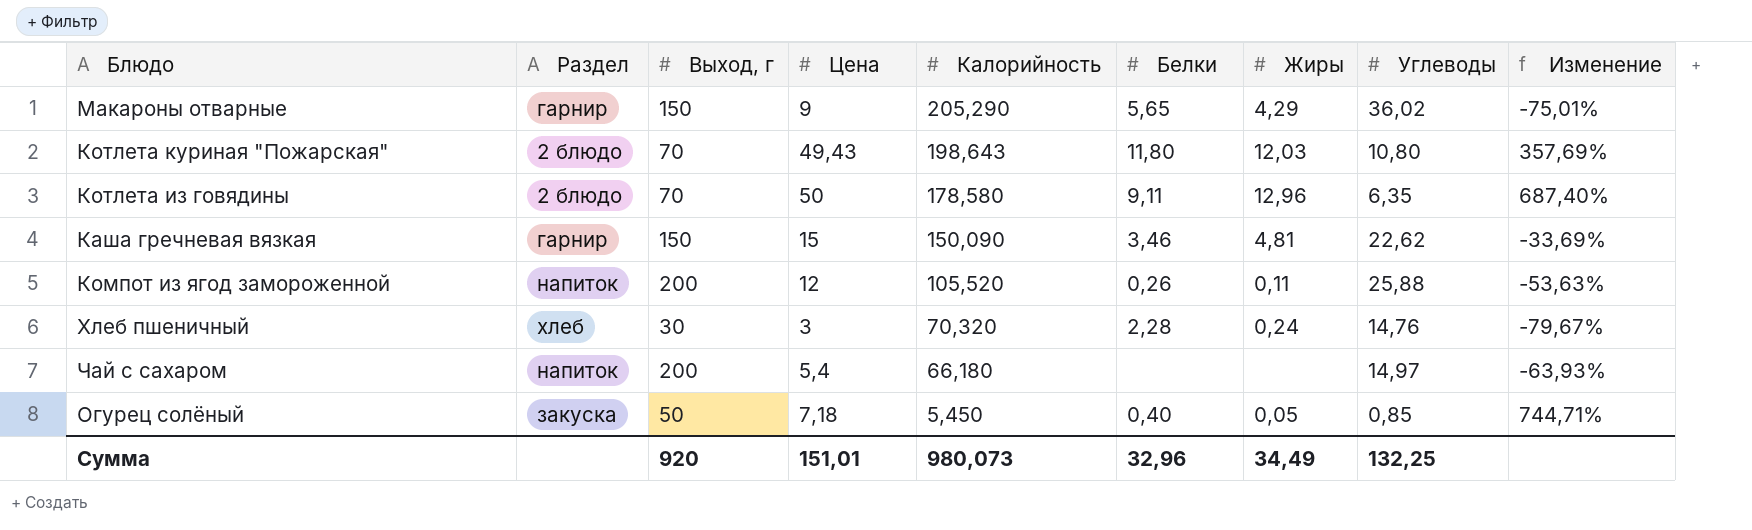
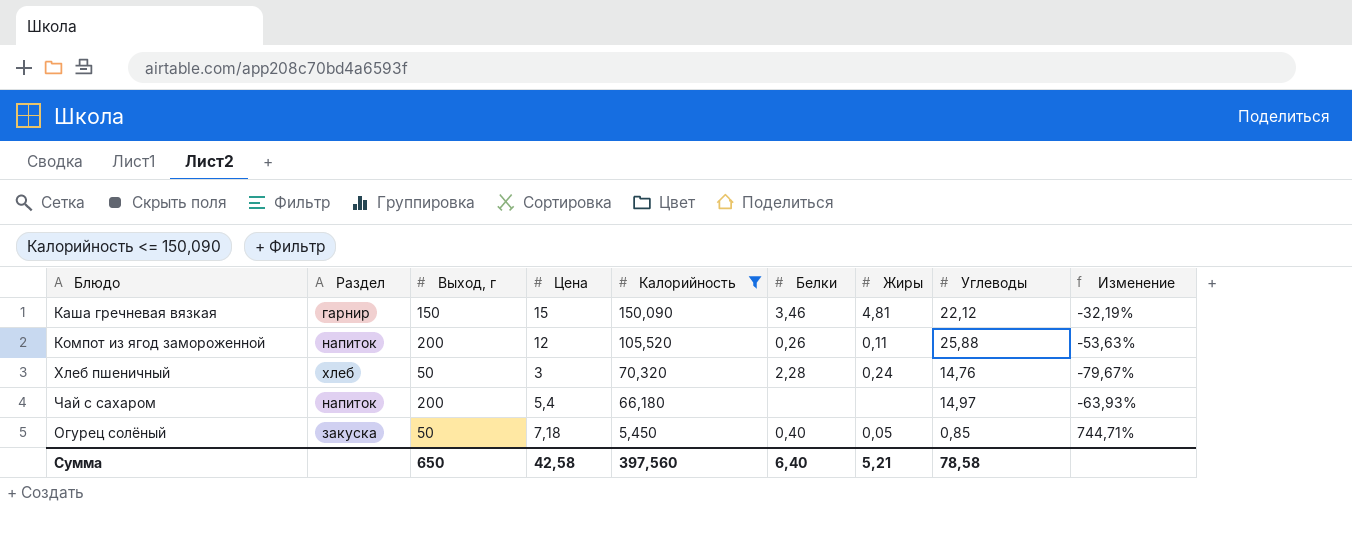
filter: none -> Калорийность <= 150,090
Каша гречневая вязкая | Углеводы: 22,62 -> 22,12
Каша гречневая вязкая | Изменение: -33,69% -> -32,19%
Хлеб пшеничный | Выход, г: 30 -> 50
Сумма | Выход, г: 920 -> 650
Сумма | Цена: 151,01 -> 42,58
Сумма | Калорийность: 980,073 -> 397,560
Сумма | Белки: 32,96 -> 6,40
Сумма | Жиры: 34,49 -> 5,21
Сумма | Углеводы: 132,25 -> 78,58

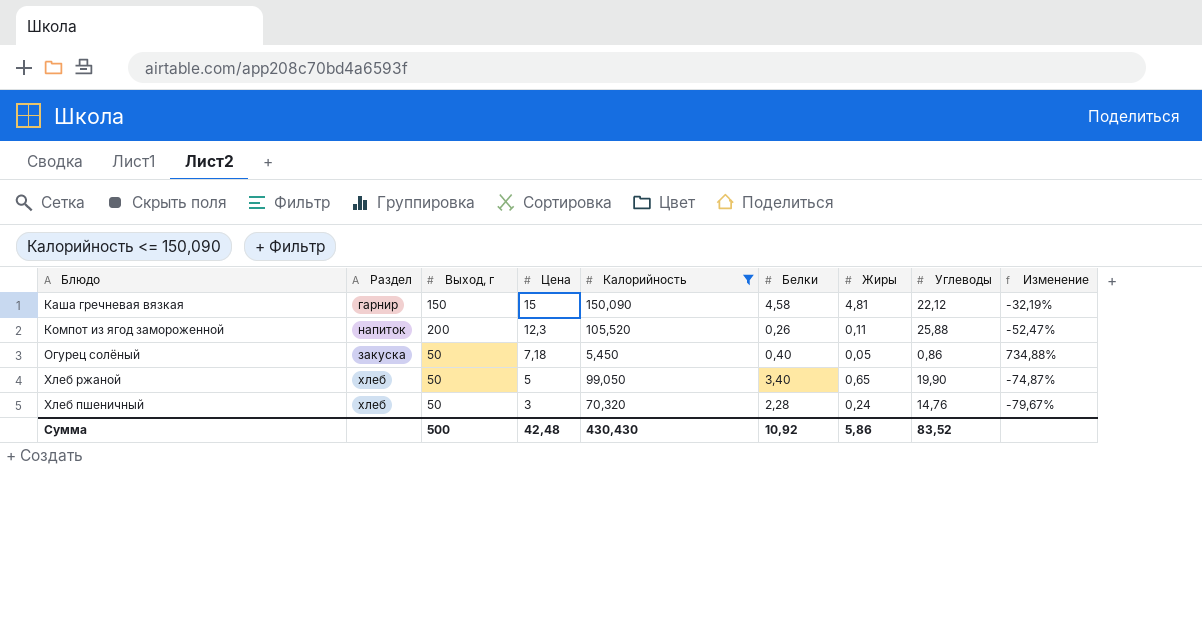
row order: Калорийность descending -> Цена descending
row Чай с сахаром: напиток | 200 | 5,4 | 66,180 | none | none | 14,97 | -63,93% -> none
Каша гречневая вязкая | Белки: 3,46 -> 4,58
Компот из ягод замороженной | Цена: 12 -> 12,3
Компот из ягод замороженной | Изменение: -53,63% -> -52,47%
Огурец солёный | Углеводы: 0,85 -> 0,86
Огурец солёный | Изменение: 744,71% -> 734,88%
row Хлеб ржаной: none -> хлеб | 50 | 5 | 99,050 | 3,40 | 0,65 | 19,90 | -74,87%
Сумма | Выход, г: 650 -> 500
Сумма | Цена: 42,58 -> 42,48
Сумма | Калорийность: 397,560 -> 430,430
Сумма | Белки: 6,40 -> 10,92
Сумма | Жиры: 5,21 -> 5,86
Сумма | Углеводы: 78,58 -> 83,52

